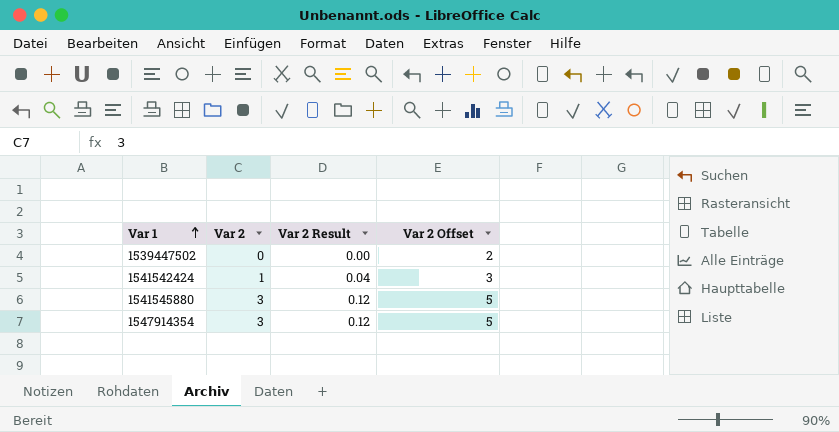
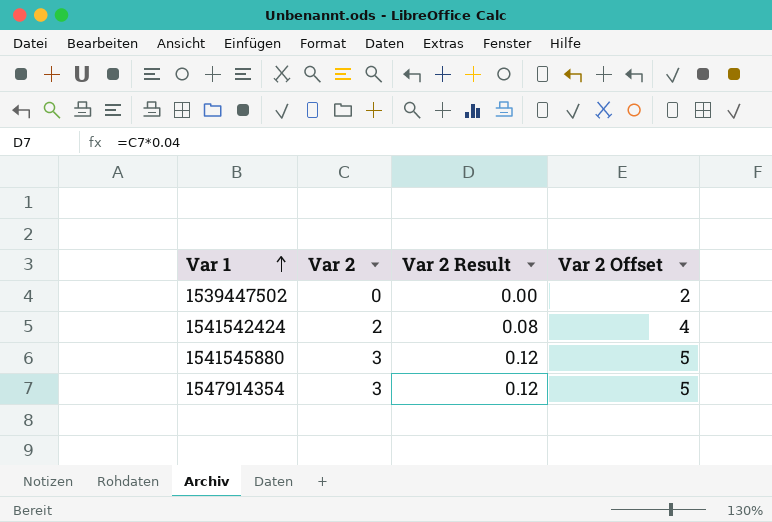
1541542424 | Var 2: 1 -> 2
1541542424 | Var 2 Result: 0.04 -> 0.08
1541542424 | Var 2 Offset: 3 -> 4

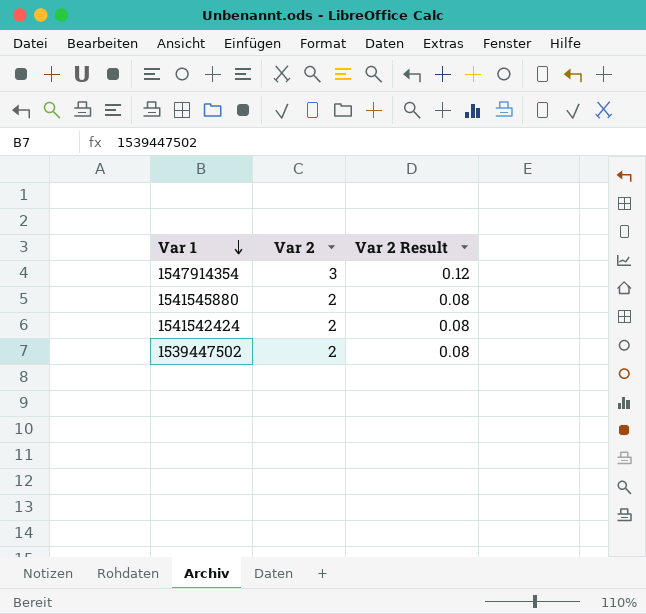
row order: Var 1 ascending -> Var 1 descending
column Var 2 Offset | formula: [Var 2] + 2 -> none
1541545880 | Var 2: 3 -> 2
1541545880 | Var 2 Result: 0.12 -> 0.08
1539447502 | Var 2: 0 -> 2
1539447502 | Var 2 Result: 0.00 -> 0.08

